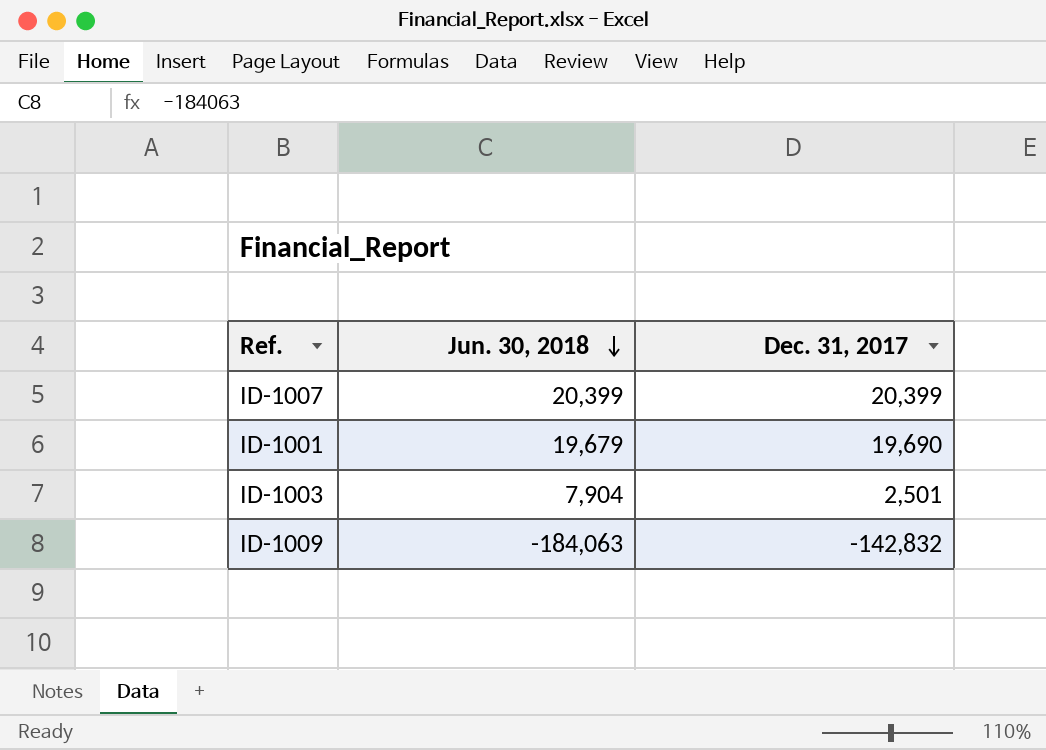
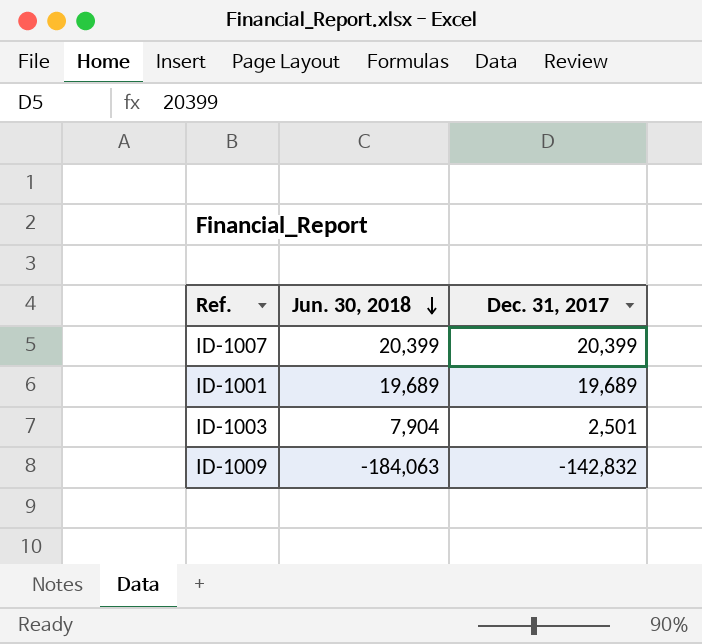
ID-1001 | Jun. 30, 2018: 19,679 -> 19,689
ID-1001 | Dec. 31, 2017: 19,690 -> 19,689

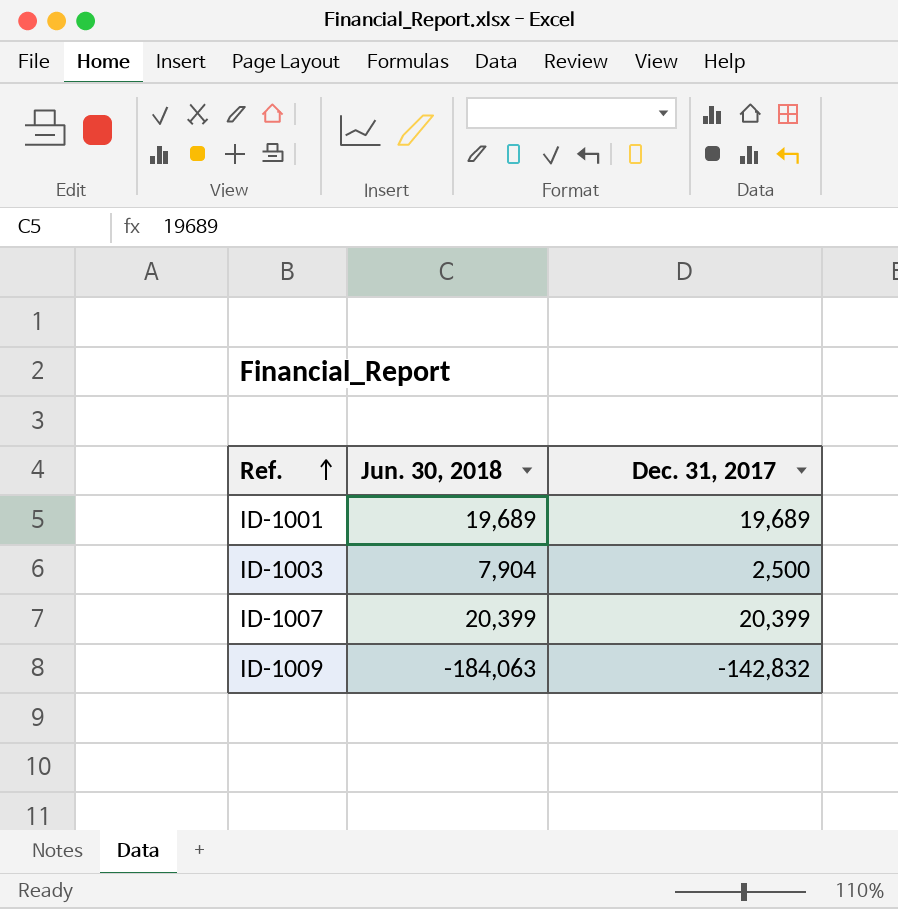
row order: Jun. 30, 2018 descending -> Ref. ascending
ID-1003 | Dec. 31, 2017: 2,501 -> 2,500

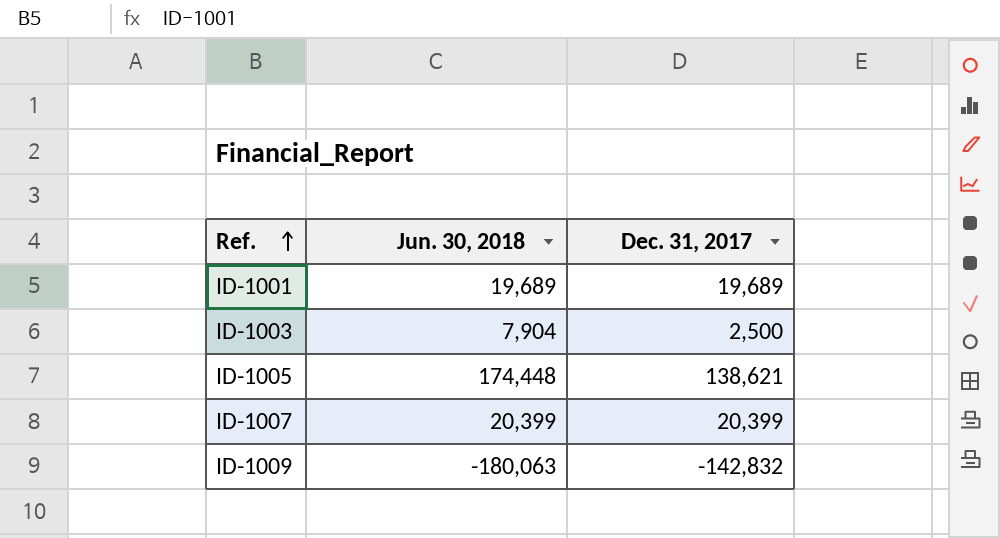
row ID-1005: none -> 174,448 | 138,621
ID-1009 | Jun. 30, 2018: -184,063 -> -180,063

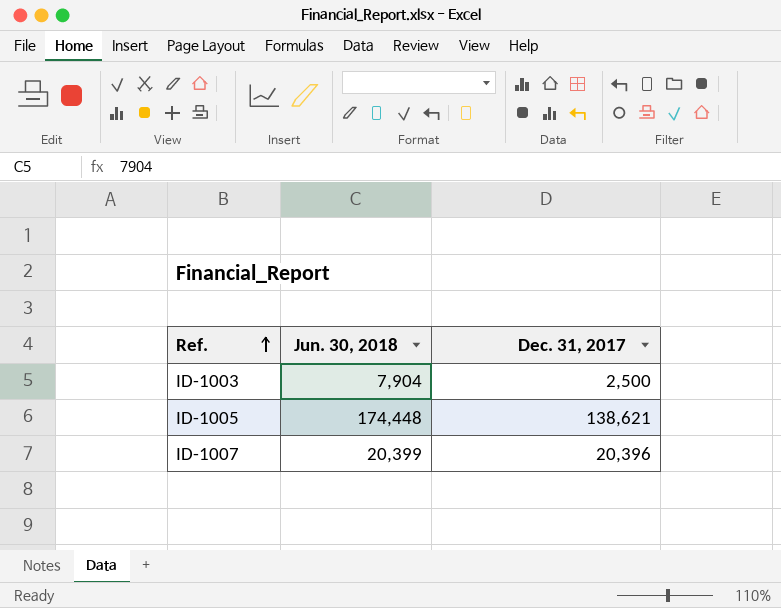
row ID-1001: 19,689 | 19,689 -> none
row ID-1009: -180,063 | -142,832 -> none
ID-1007 | Dec. 31, 2017: 20,399 -> 20,396

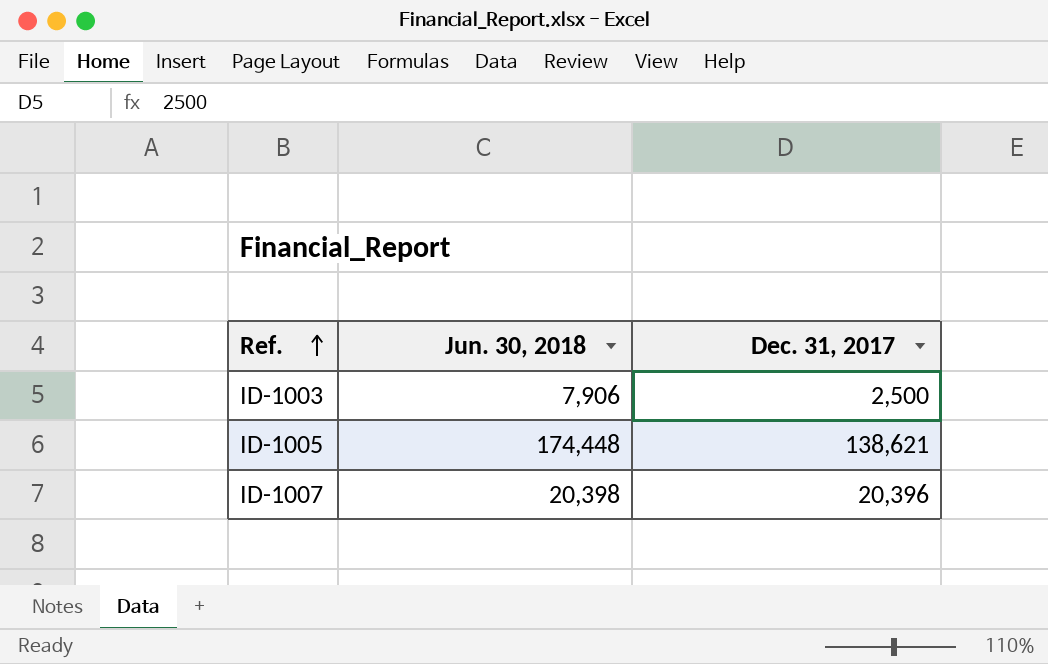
ID-1003 | Jun. 30, 2018: 7,904 -> 7,906
ID-1007 | Jun. 30, 2018: 20,399 -> 20,398

